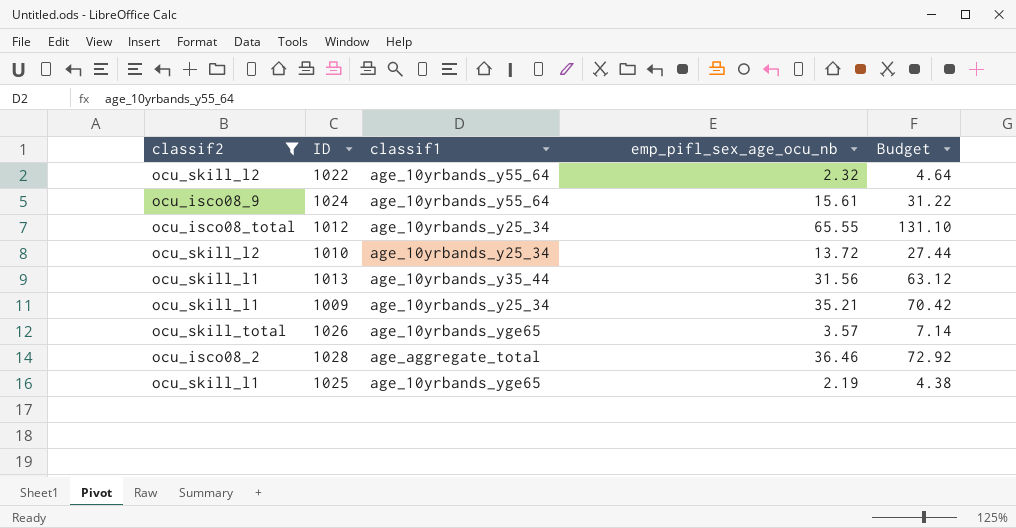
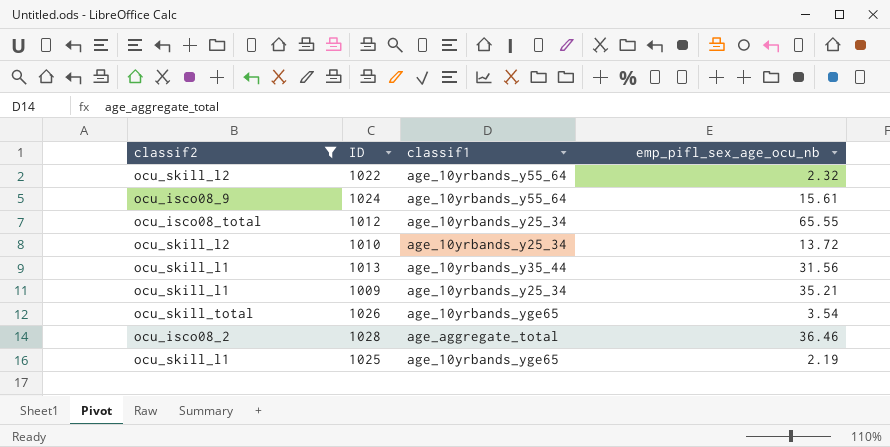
column Budget | formula: [emp_pifl_sex_age_ocu_nb] * 2 -> none
1026 | emp_pifl_sex_age_ocu_nb: 3.57 -> 3.54

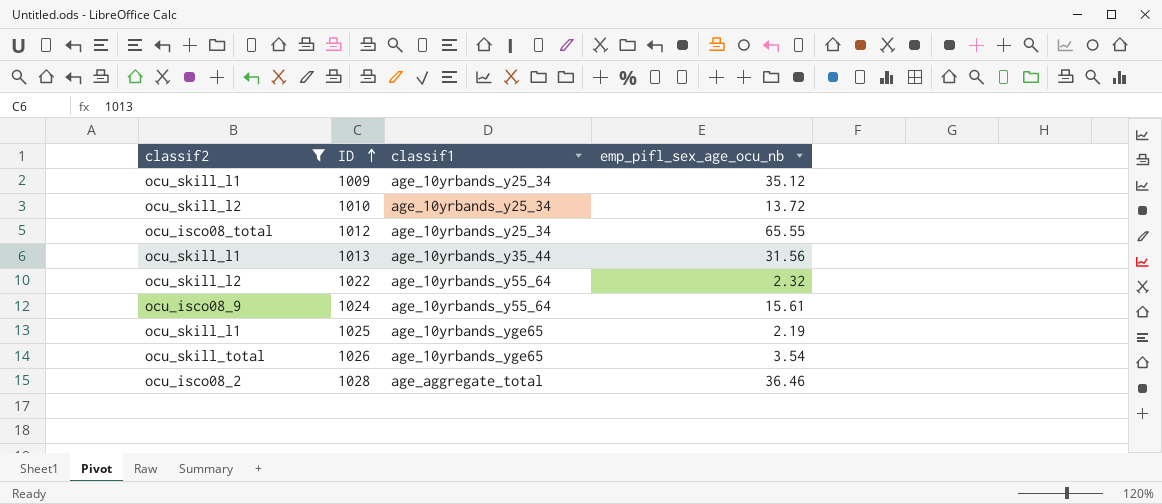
row order: none -> ID ascending
1009 | emp_pifl_sex_age_ocu_nb: 35.21 -> 35.12

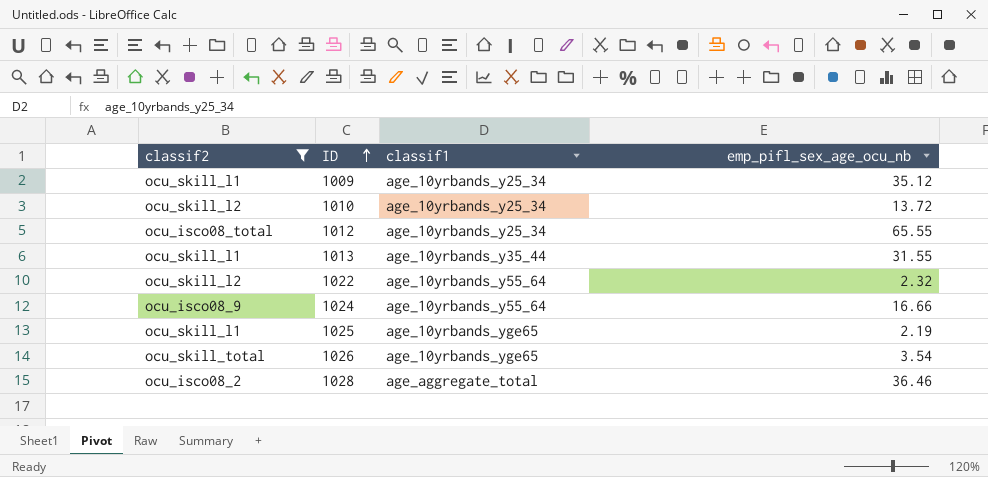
1013 | emp_pifl_sex_age_ocu_nb: 31.56 -> 31.55
1024 | emp_pifl_sex_age_ocu_nb: 15.61 -> 16.66

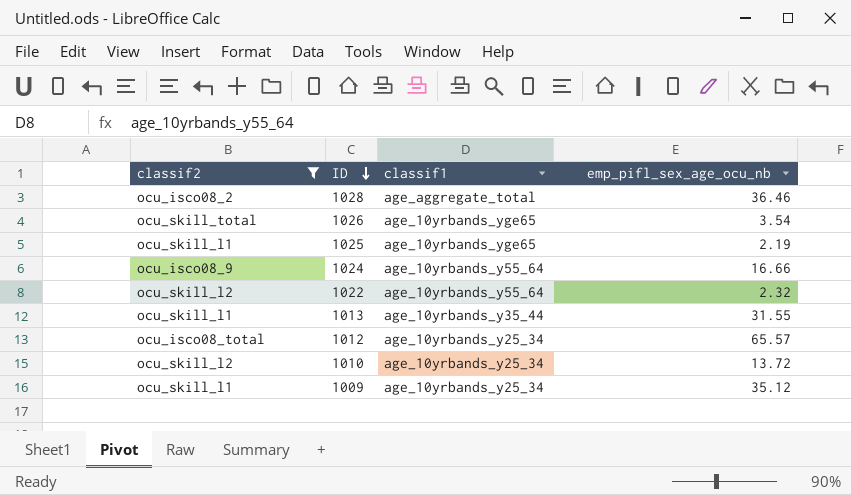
row order: ID ascending -> ID descending
1012 | emp_pifl_sex_age_ocu_nb: 65.55 -> 65.57

